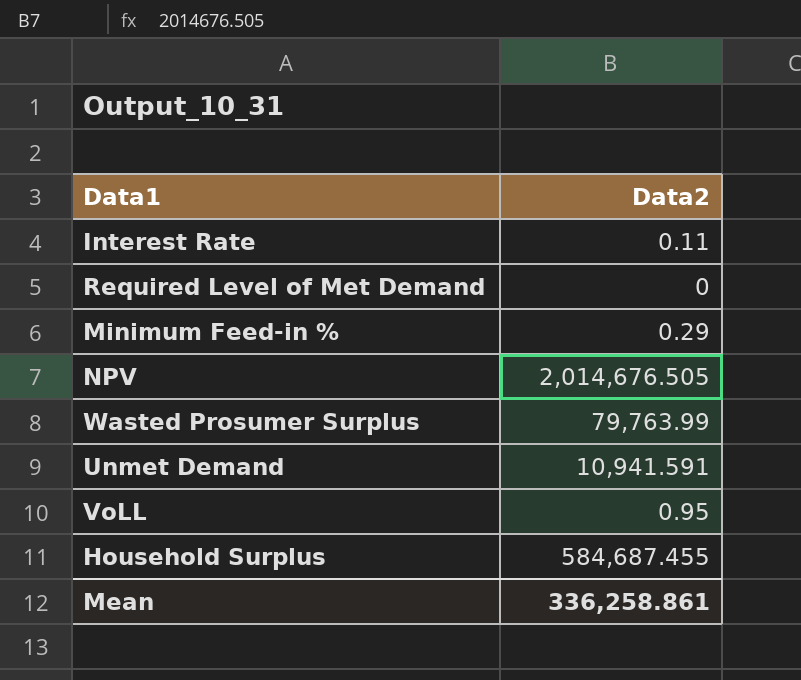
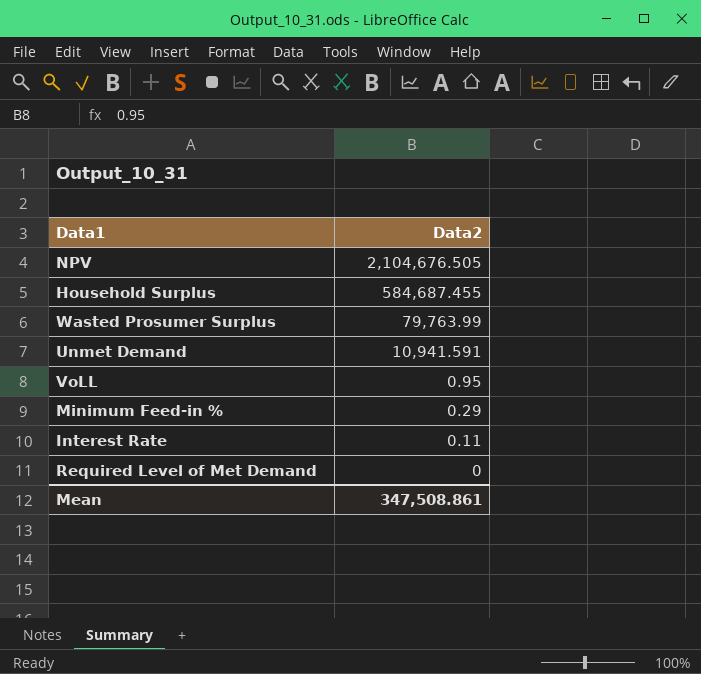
row order: none -> Data2 descending
NPV | Data2: 2,014,676.505 -> 2,104,676.505
Mean | Data2: 336,258.861 -> 347,508.861

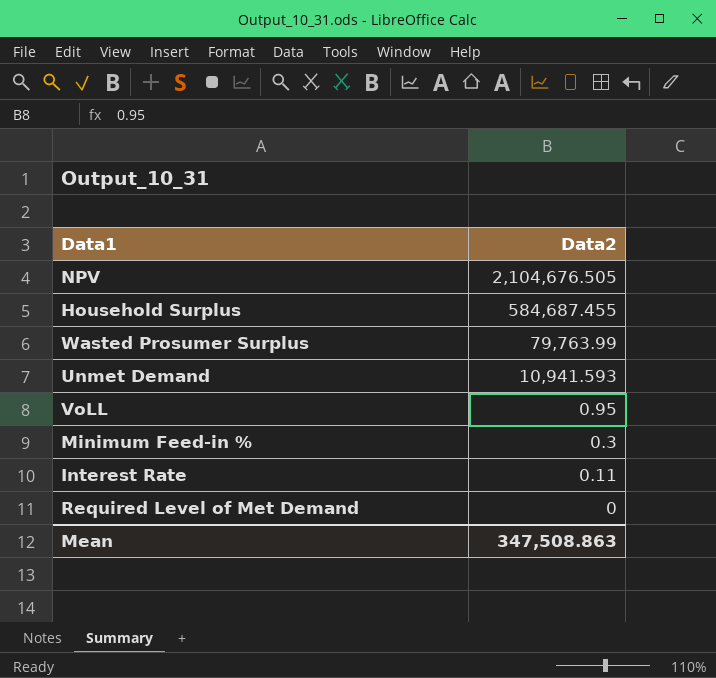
Unmet Demand | Data2: 10,941.591 -> 10,941.593
Minimum Feed-in % | Data2: 0.29 -> 0.3
Mean | Data2: 347,508.861 -> 347,508.863

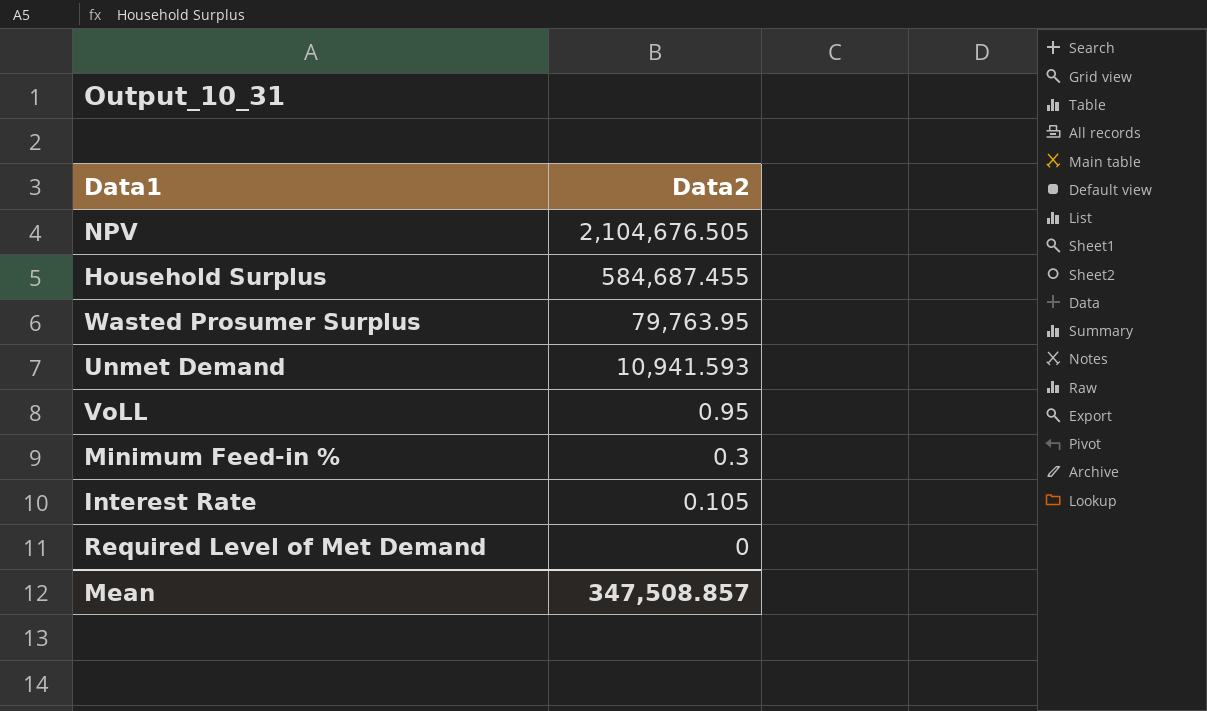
Wasted Prosumer Surplus | Data2: 79,763.99 -> 79,763.95
Interest Rate | Data2: 0.11 -> 0.105
Mean | Data2: 347,508.863 -> 347,508.857

